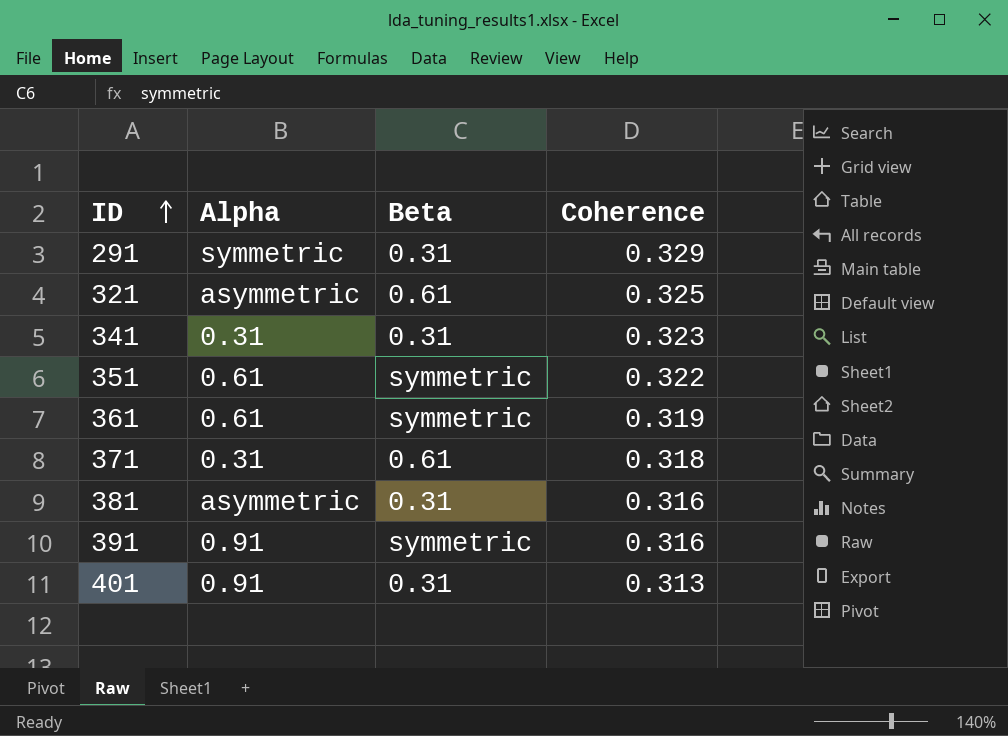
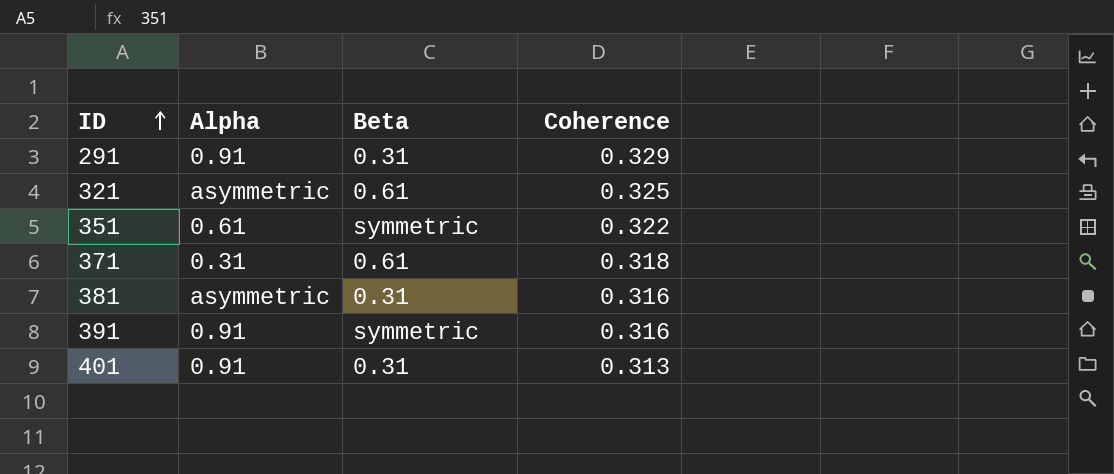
row 341: 0.31 | 0.31 | 0.323 -> none
row 361: 0.61 | symmetric | 0.319 -> none
291 | Alpha: symmetric -> 0.91

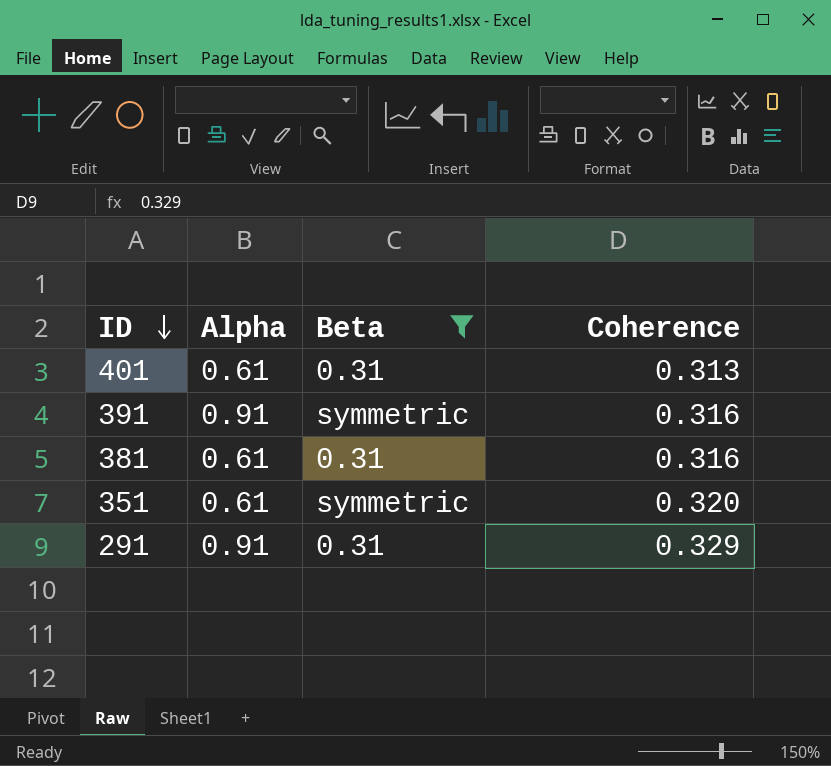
filter: none -> Beta != 0.61
row order: ID ascending -> ID descending
401 | Alpha: 0.91 -> 0.61
381 | Alpha: asymmetric -> 0.61
351 | Coherence: 0.322 -> 0.320

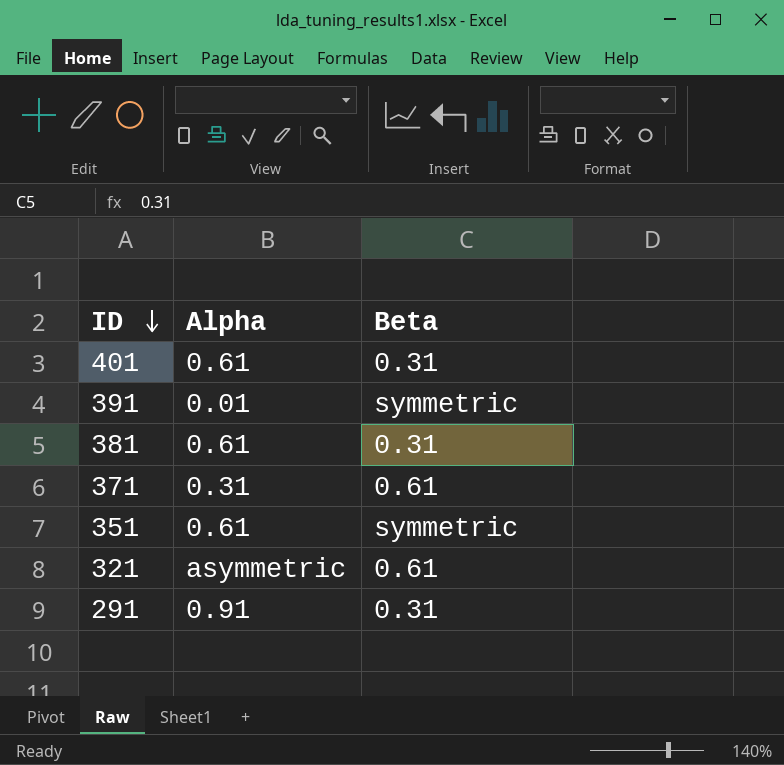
filter: Beta != 0.61 -> none
column Coherence | position: 4 -> none
391 | Alpha: 0.91 -> 0.01

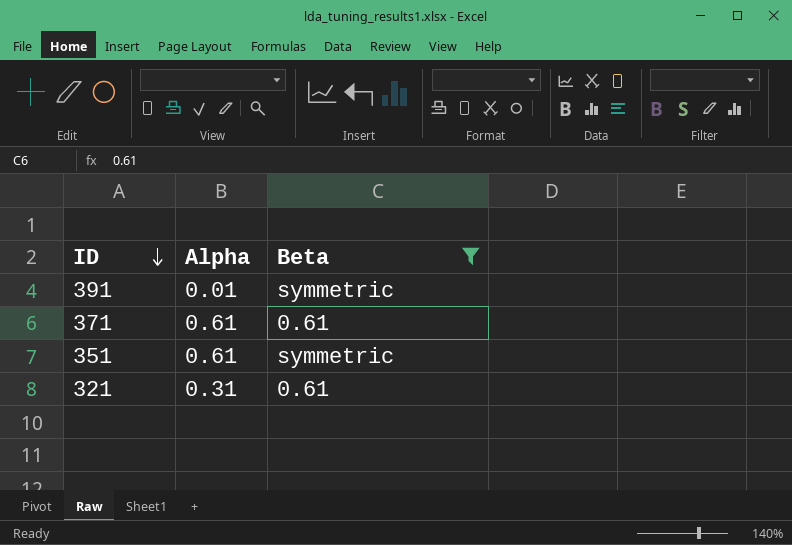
filter: none -> Beta != 0.31
371 | Alpha: 0.31 -> 0.61
321 | Alpha: asymmetric -> 0.31

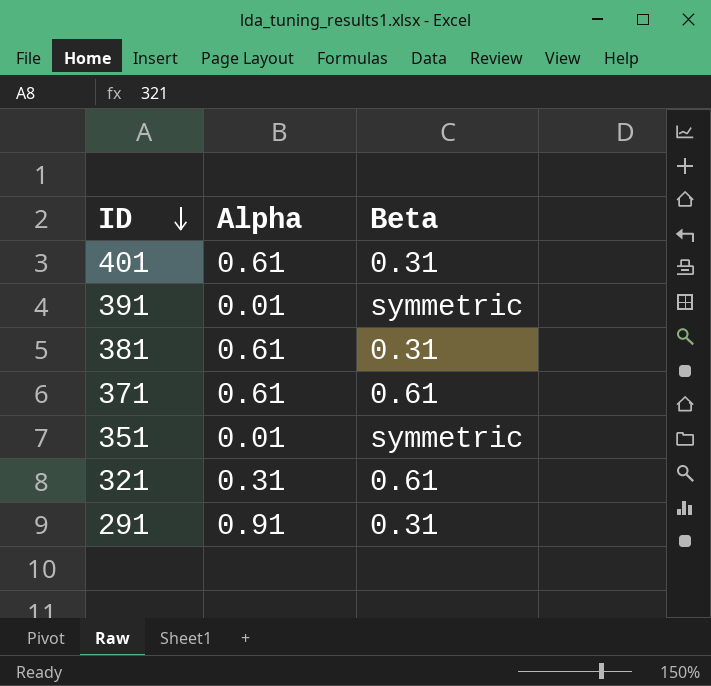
filter: Beta != 0.31 -> none
351 | Alpha: 0.61 -> 0.01

